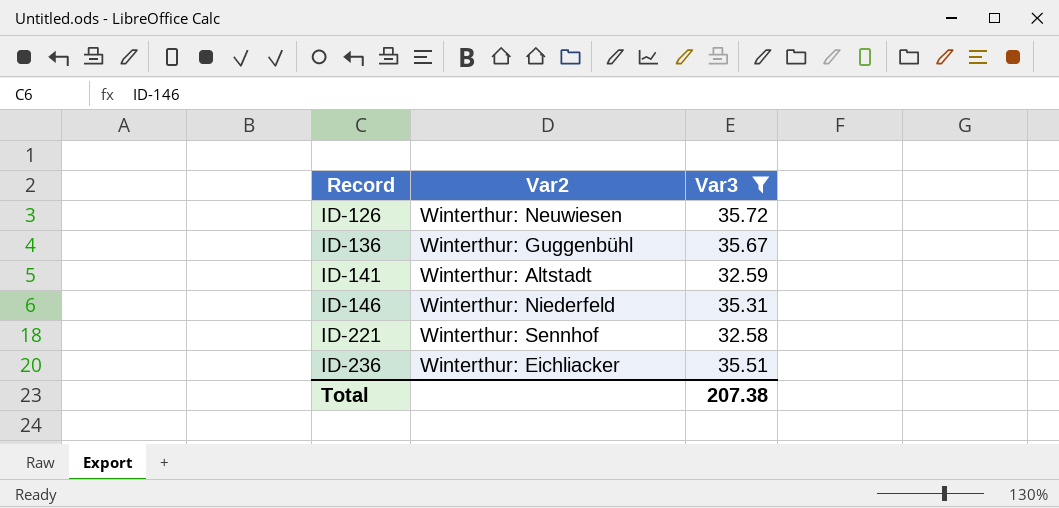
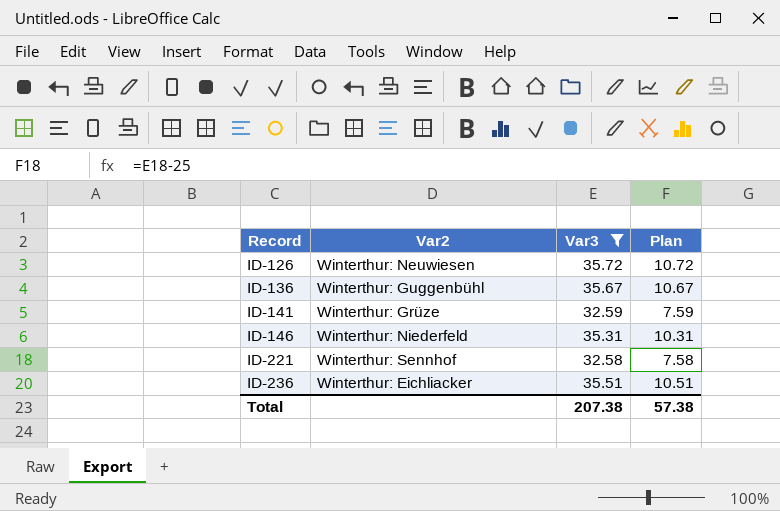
column Plan | formula: none -> [Var3] - 25
ID-141 | Var2: Winterthur: Altstadt -> Winterthur: Grüze

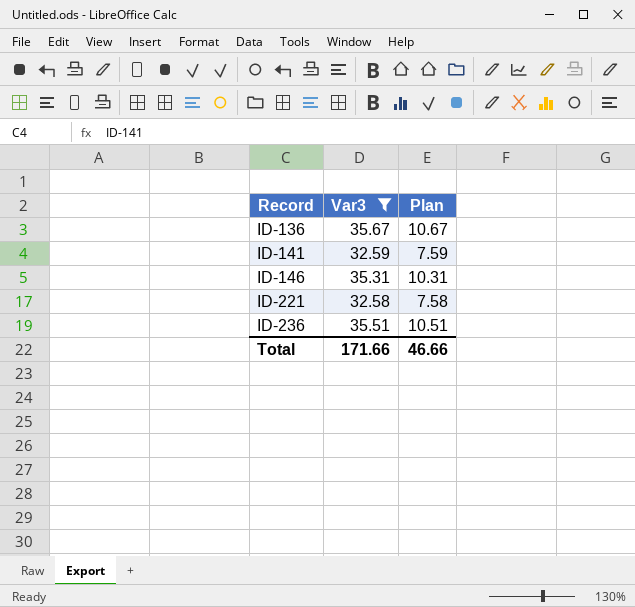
column Var2 | position: 2 -> none
row ID-126: Winterthur: Neuwiesen | 35.72 | 10.72 -> none
Total | Var3: 207.38 -> 171.66
Total | Plan: 57.38 -> 46.66

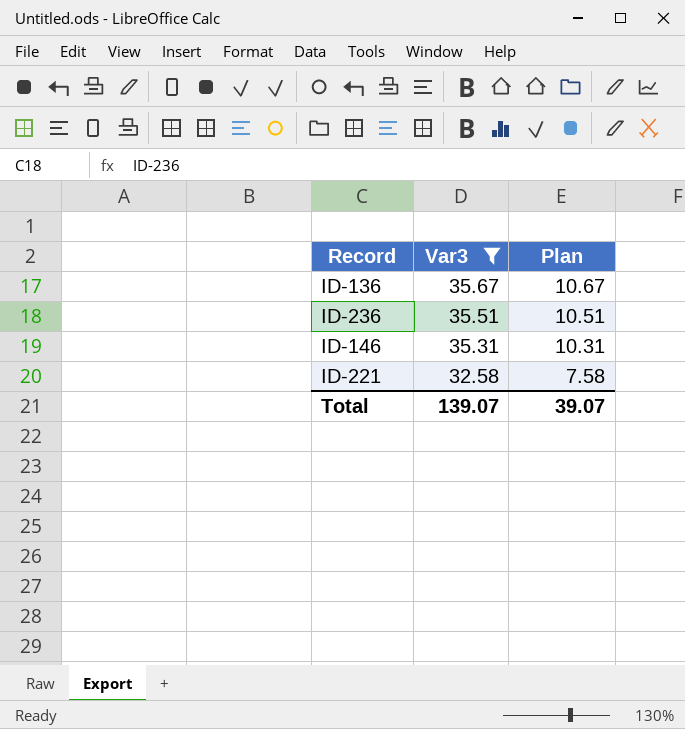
row order: Record ascending -> Var3 descending
row ID-141: 32.59 | 7.59 -> none
Total | Var3: 171.66 -> 139.07
Total | Plan: 46.66 -> 39.07

